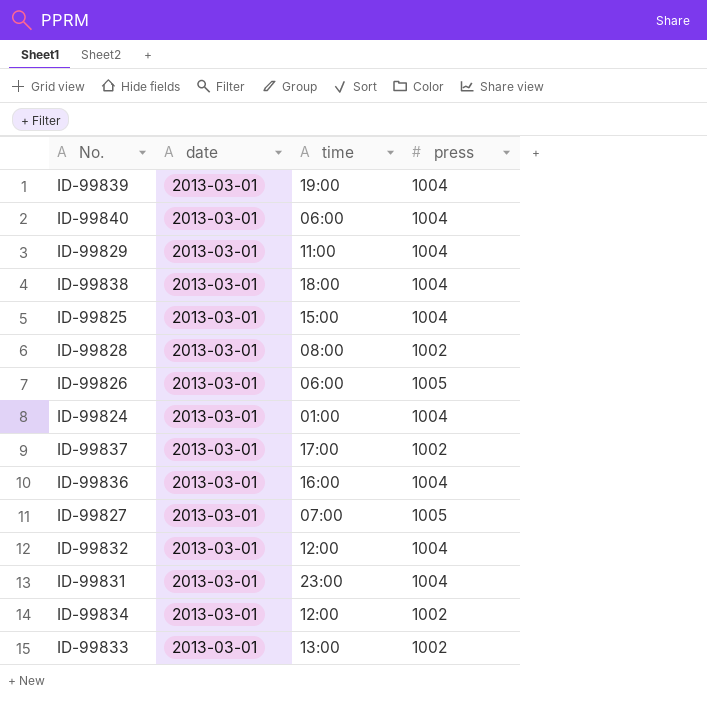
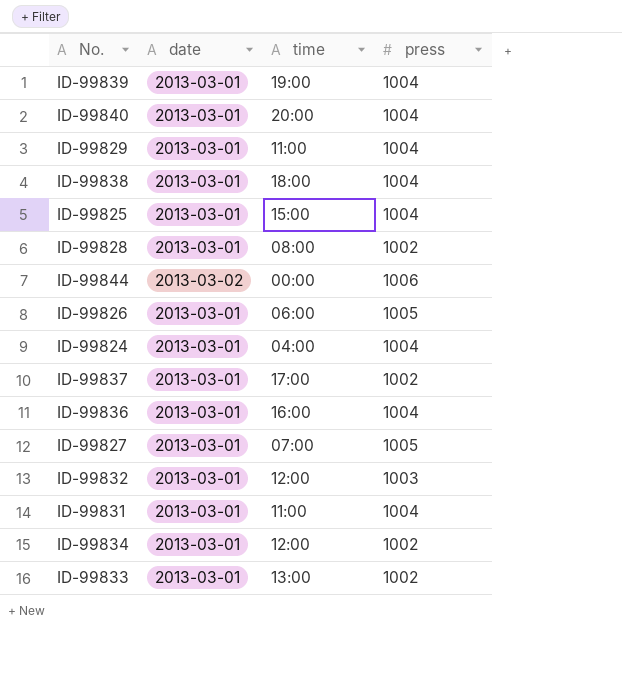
ID-99840 | time: 06:00 -> 20:00
row ID-99844: none -> 2013-03-02 | 00:00 | 1006
ID-99824 | time: 01:00 -> 04:00
ID-99832 | press: 1004 -> 1003
ID-99831 | time: 23:00 -> 11:00

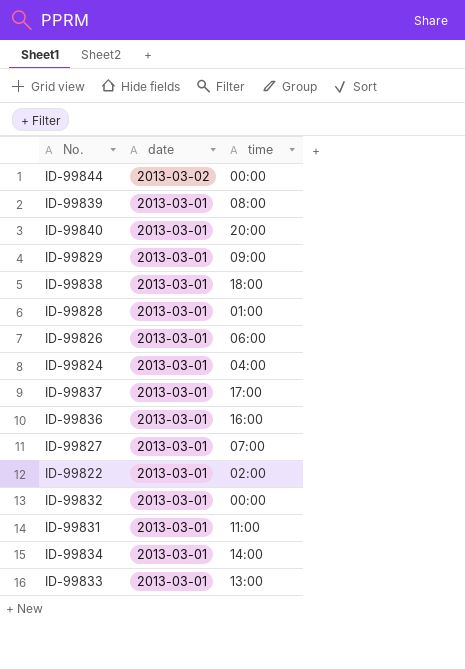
row order: none -> date descending
column press | position: 4 -> none
row ID-99825: 2013-03-01 | 15:00 | 1004 -> none
ID-99839 | time: 19:00 -> 08:00
ID-99829 | time: 11:00 -> 09:00
ID-99828 | time: 08:00 -> 01:00
row ID-99822: none -> 2013-03-01 | 02:00
ID-99832 | time: 12:00 -> 00:00
ID-99834 | time: 12:00 -> 14:00

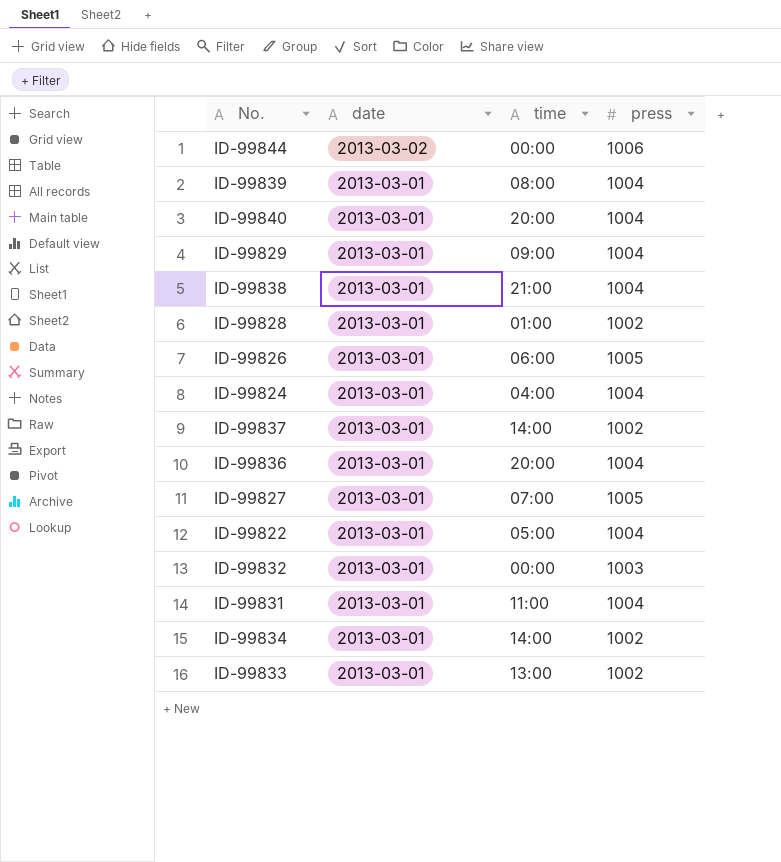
column press | position: none -> 4
ID-99838 | time: 18:00 -> 21:00
ID-99837 | time: 17:00 -> 14:00
ID-99836 | time: 16:00 -> 20:00
ID-99822 | time: 02:00 -> 05:00

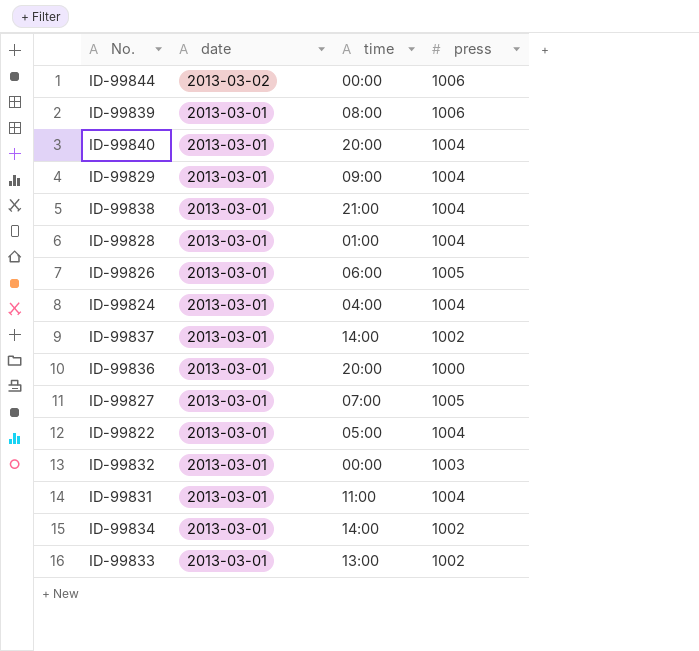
ID-99839 | press: 1004 -> 1006
ID-99828 | press: 1002 -> 1004
ID-99836 | press: 1004 -> 1000

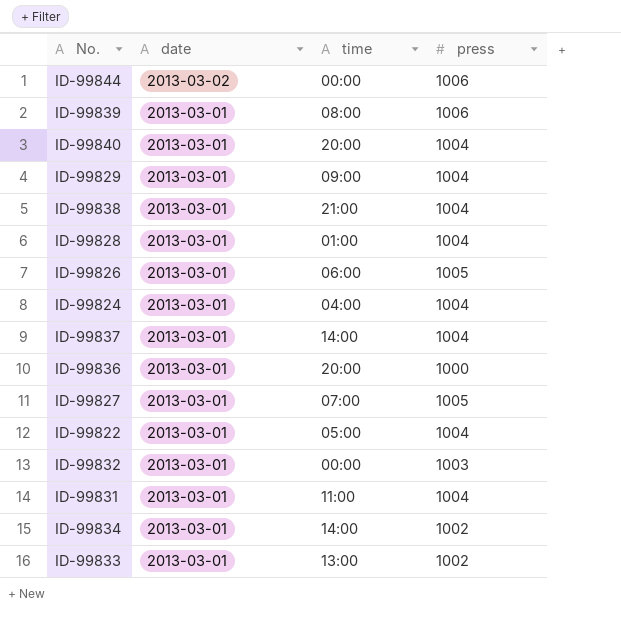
ID-99837 | press: 1002 -> 1004

